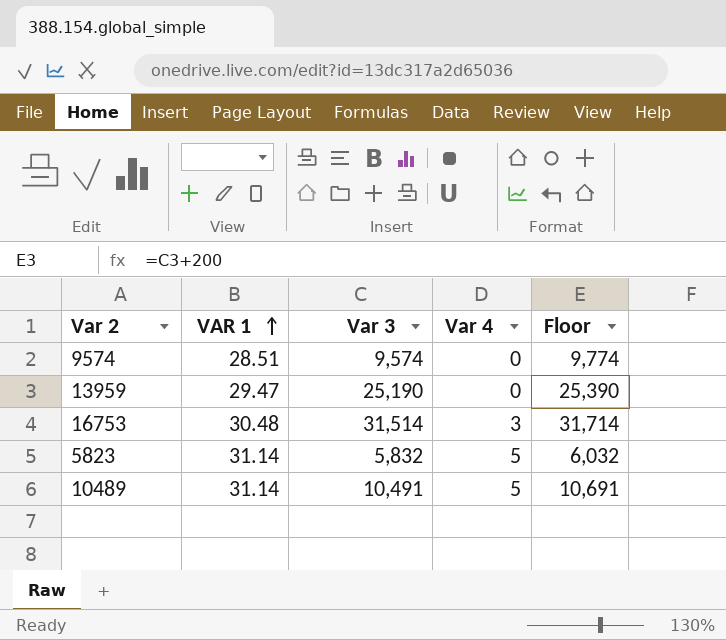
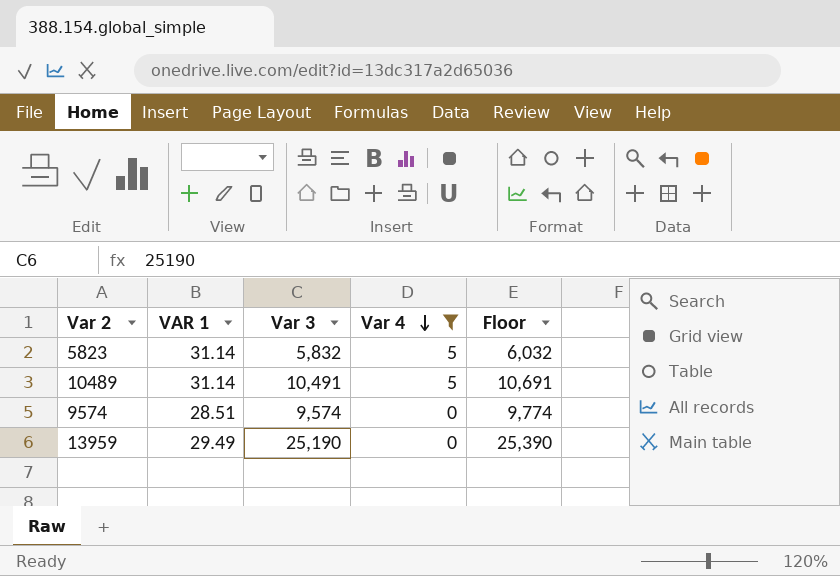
filter: none -> Var 4 != 3
row order: VAR 1 ascending -> Var 4 descending
13959 | VAR 1: 29.47 -> 29.49

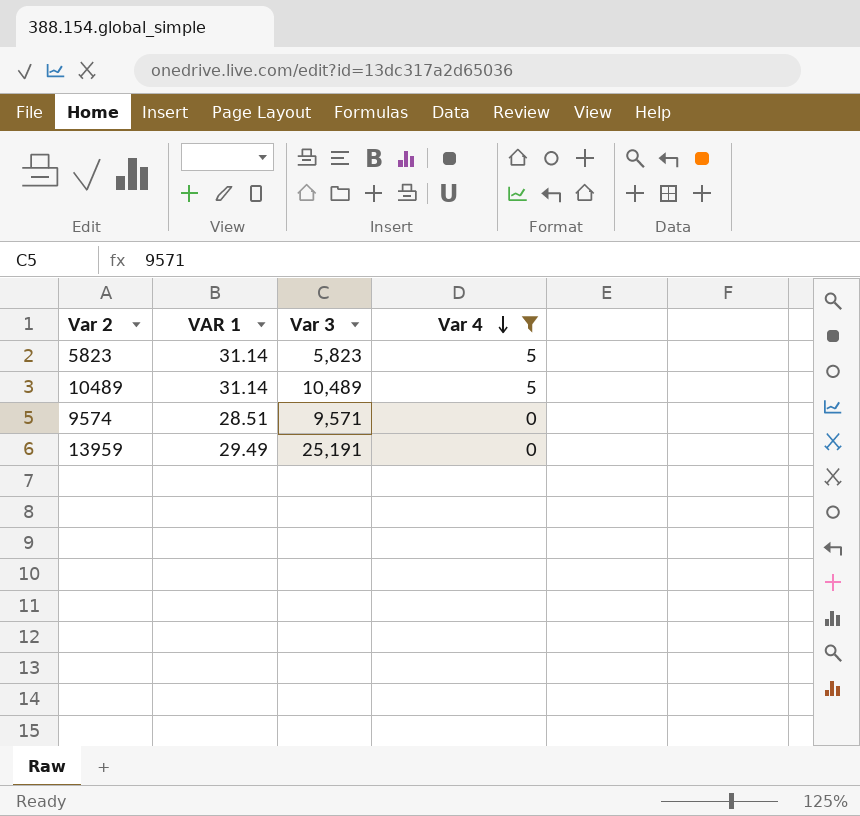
column Floor | formula: [Var 3] + 200 -> none
5823 | Var 3: 5,832 -> 5,823
10489 | Var 3: 10,491 -> 10,489
9574 | Var 3: 9,574 -> 9,571
13959 | Var 3: 25,190 -> 25,191

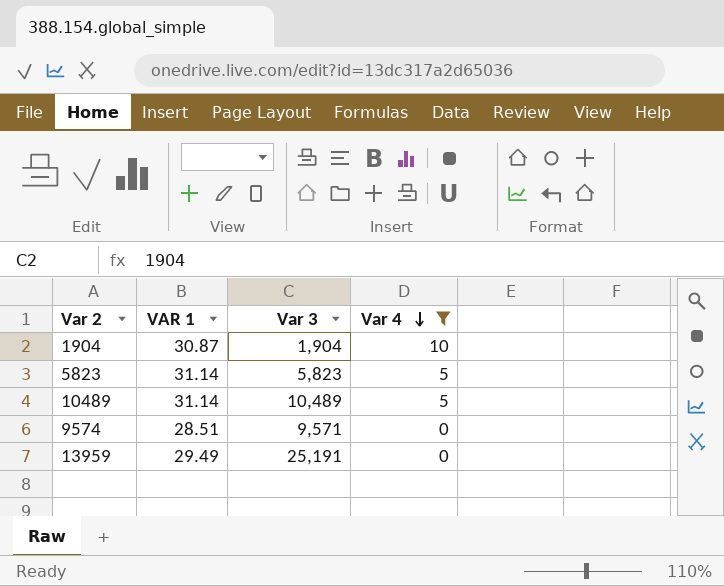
row 1904: none -> 30.87 | 1,904 | 10

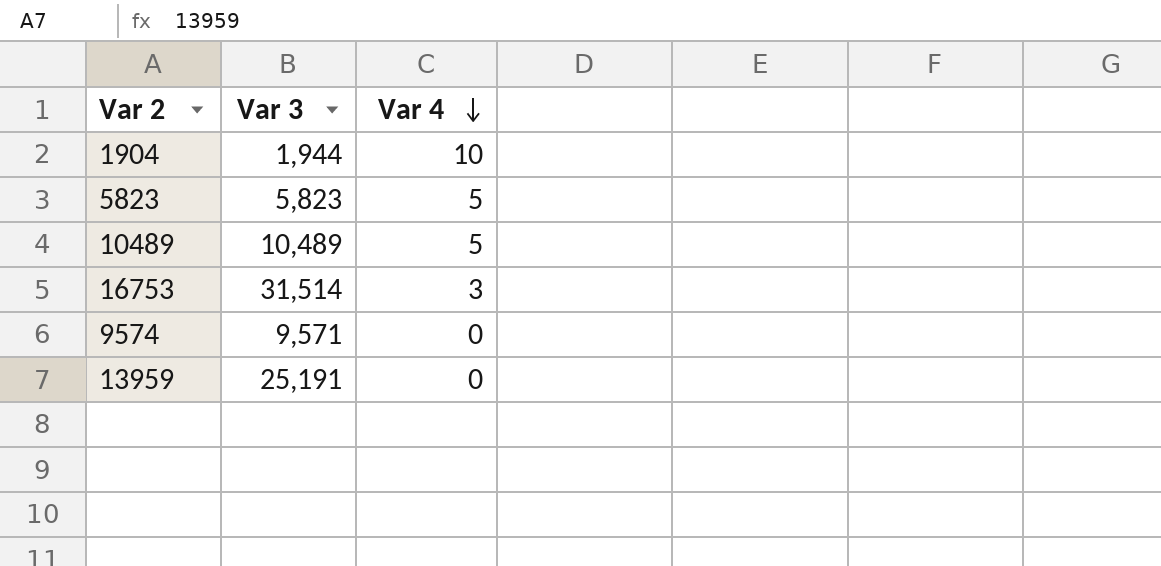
filter: Var 4 != 3 -> none
column VAR 1 | position: 2 -> none
1904 | Var 3: 1,904 -> 1,944

